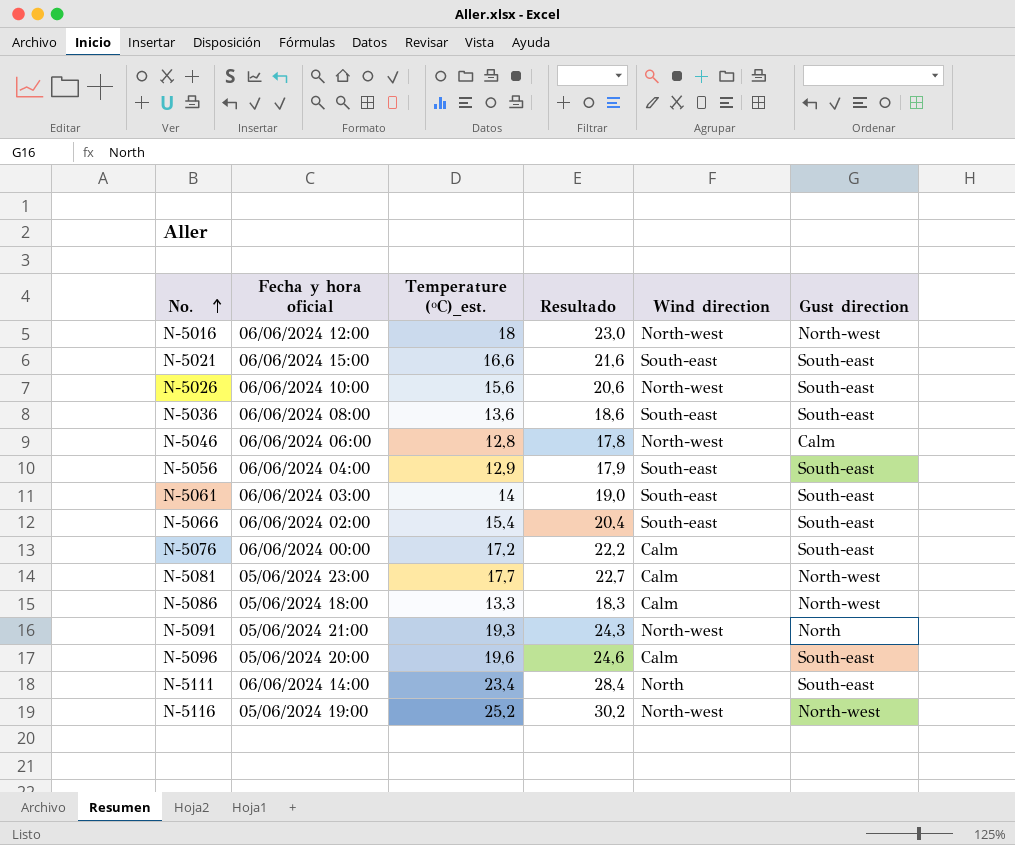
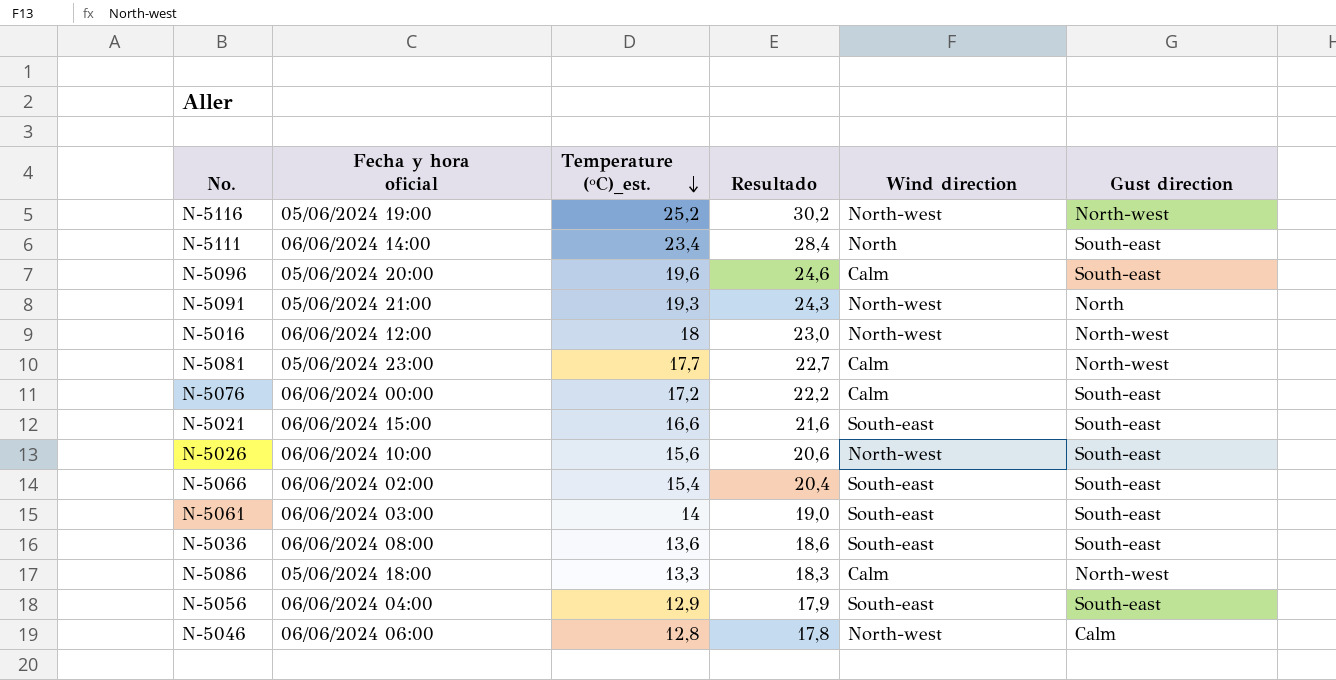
row order: No. ascending -> Temperature (ºC)_est. descending

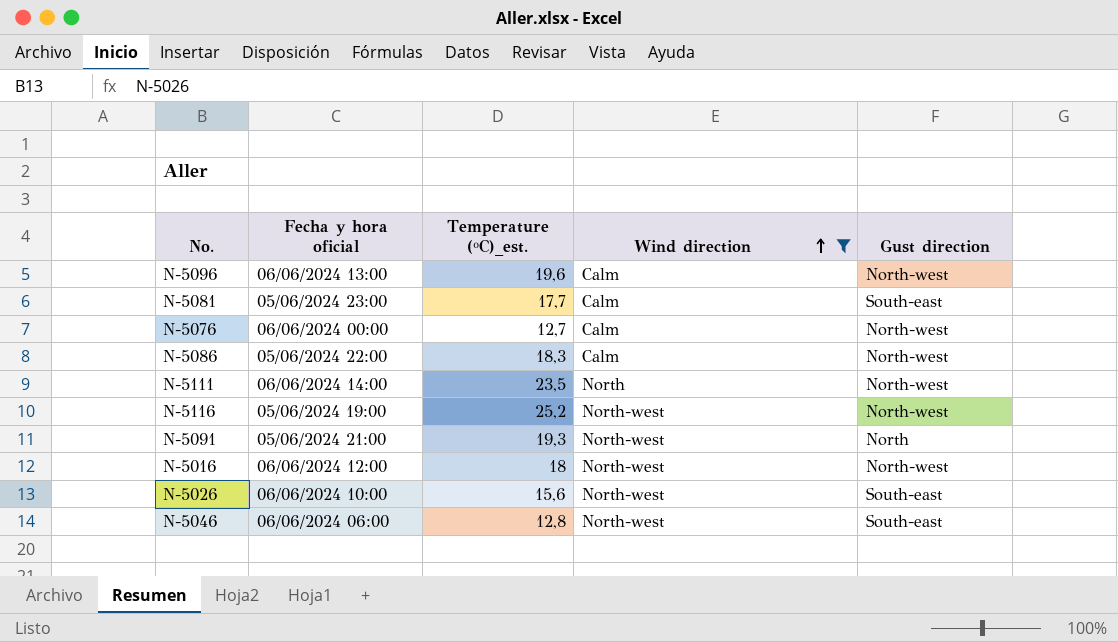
filter: none -> Wind direction != South-east
row order: Temperature (ºC)_est. descending -> Wind direction ascending
column Resultado | formula: [Temperature (ºC)_est.] + 5 -> none
N-5096 | Fecha y hora oficial: 05/06/2024 20:00 -> 06/06/2024 13:00
N-5096 | Gust direction: South-east -> North-west
N-5081 | Gust direction: North-west -> South-east
N-5076 | Temperature (ºC)_est.: 17,2 -> 12,7
N-5076 | Gust direction: South-east -> North-west
N-5086 | Fecha y hora oficial: 05/06/2024 18:00 -> 05/06/2024 22:00
N-5086 | Temperature (ºC)_est.: 13,3 -> 18,3
N-5111 | Temperature (ºC)_est.: 23,4 -> 23,5
N-5111 | Gust direction: South-east -> North-west
N-5046 | Gust direction: Calm -> South-east

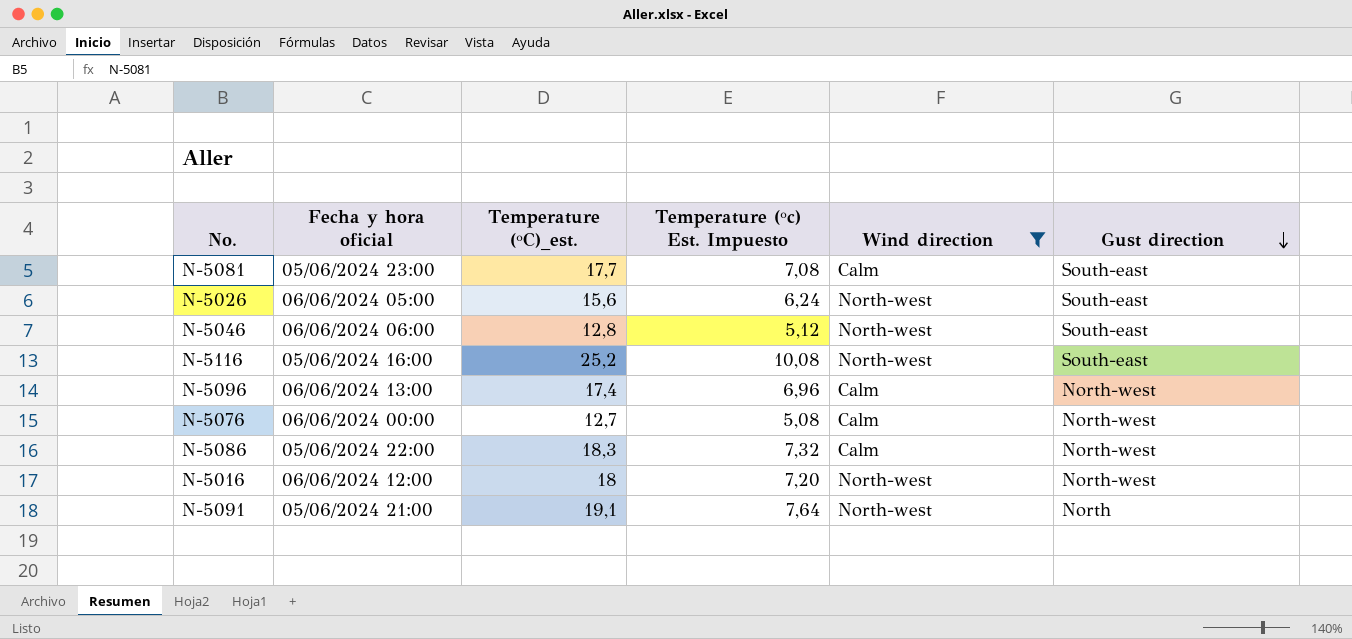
row order: Wind direction ascending -> Gust direction descending
column Temperature (ºc) Est. Impuesto | formula: none -> [Temperature (ºC)_est.] * 0,4
row N-5111: 06/06/2024 14:00 | 23,5 | North | North-west -> none
N-5026 | Fecha y hora oficial: 06/06/2024 10:00 -> 06/06/2024 05:00
N-5116 | Fecha y hora oficial: 05/06/2024 19:00 -> 05/06/2024 16:00
N-5116 | Gust direction: North-west -> South-east
N-5096 | Temperature (ºC)_est.: 19,6 -> 17,4
N-5091 | Temperature (ºC)_est.: 19,3 -> 19,1

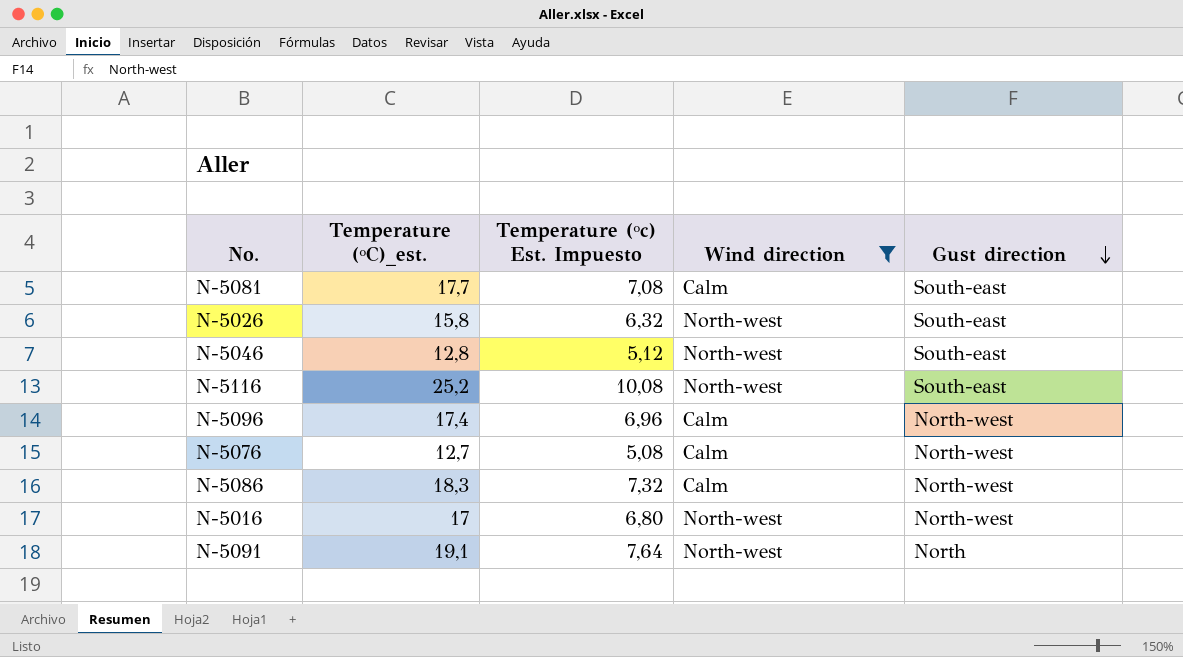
column Fecha y hora oficial | position: 2 -> none
N-5026 | Temperature (ºC)_est.: 15,6 -> 15,8
N-5026 | Temperature (ºc) Est. Impuesto: 6,24 -> 6,32
N-5016 | Temperature (ºC)_est.: 18 -> 17
N-5016 | Temperature (ºc) Est. Impuesto: 7,20 -> 6,80

